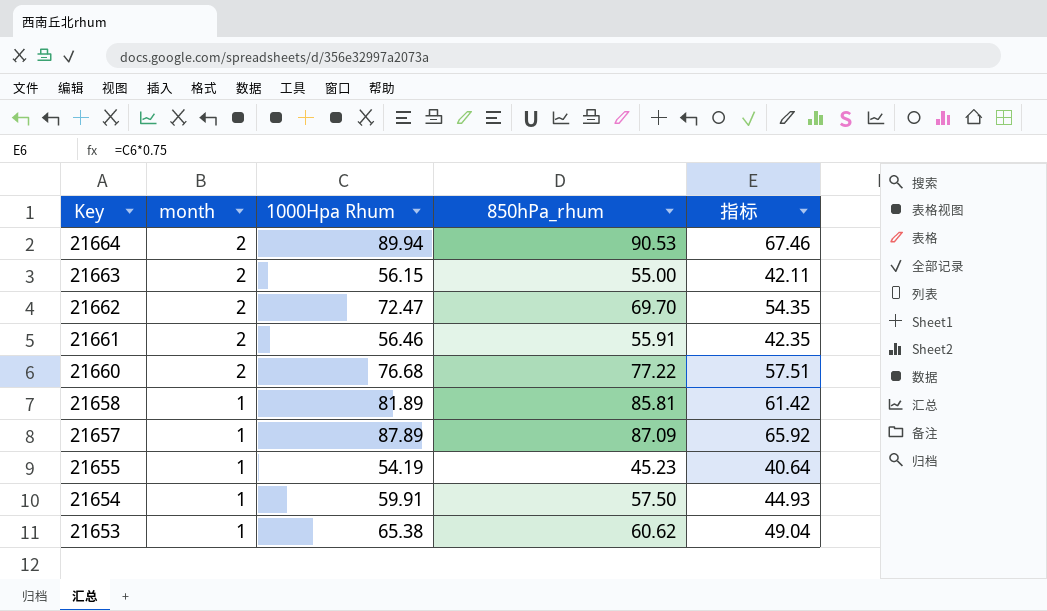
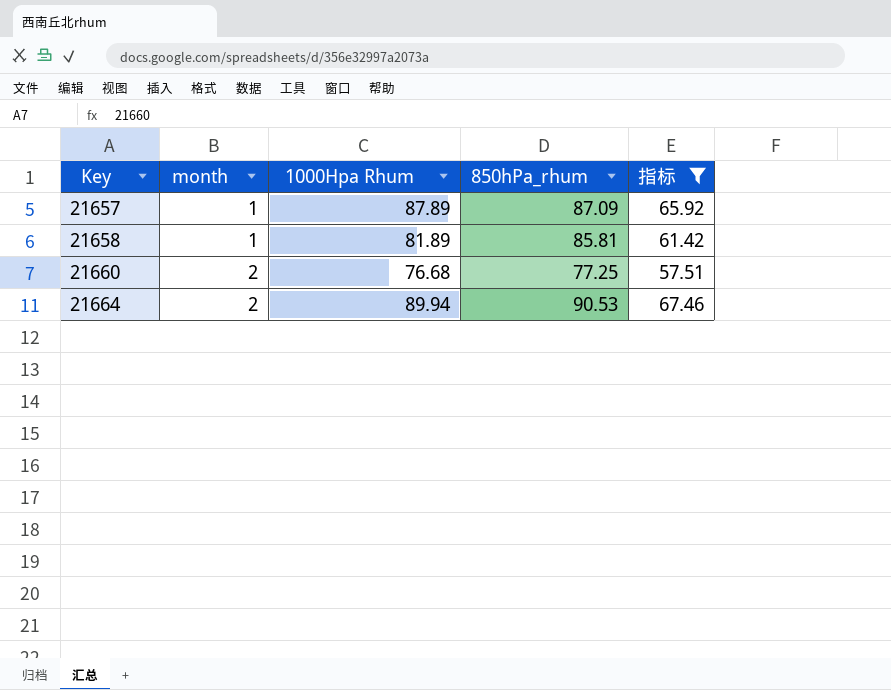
filter: none -> 指标 >= 57.51
row order: Key descending -> Key ascending
21660 | 850hPa_rhum: 77.22 -> 77.25

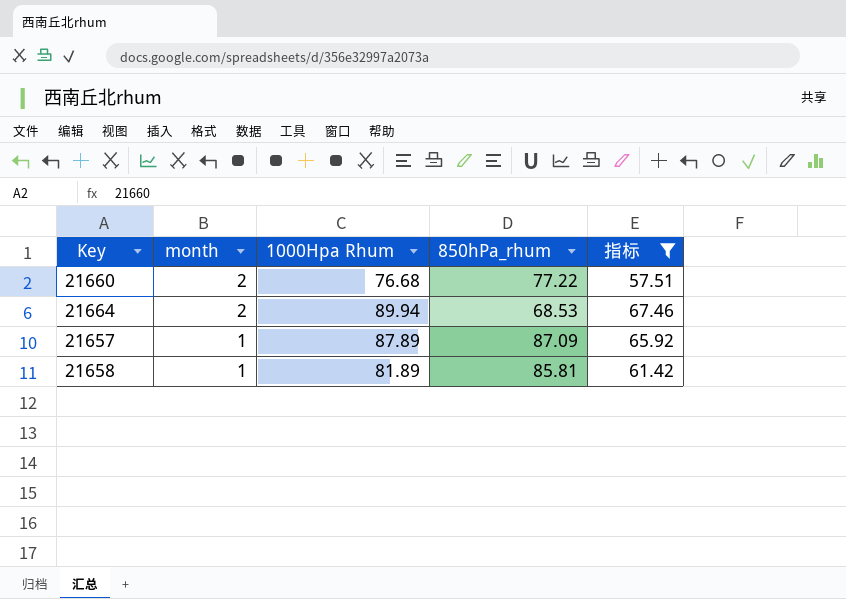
row order: Key ascending -> month descending
21660 | 850hPa_rhum: 77.25 -> 77.22
21664 | 850hPa_rhum: 90.53 -> 68.53

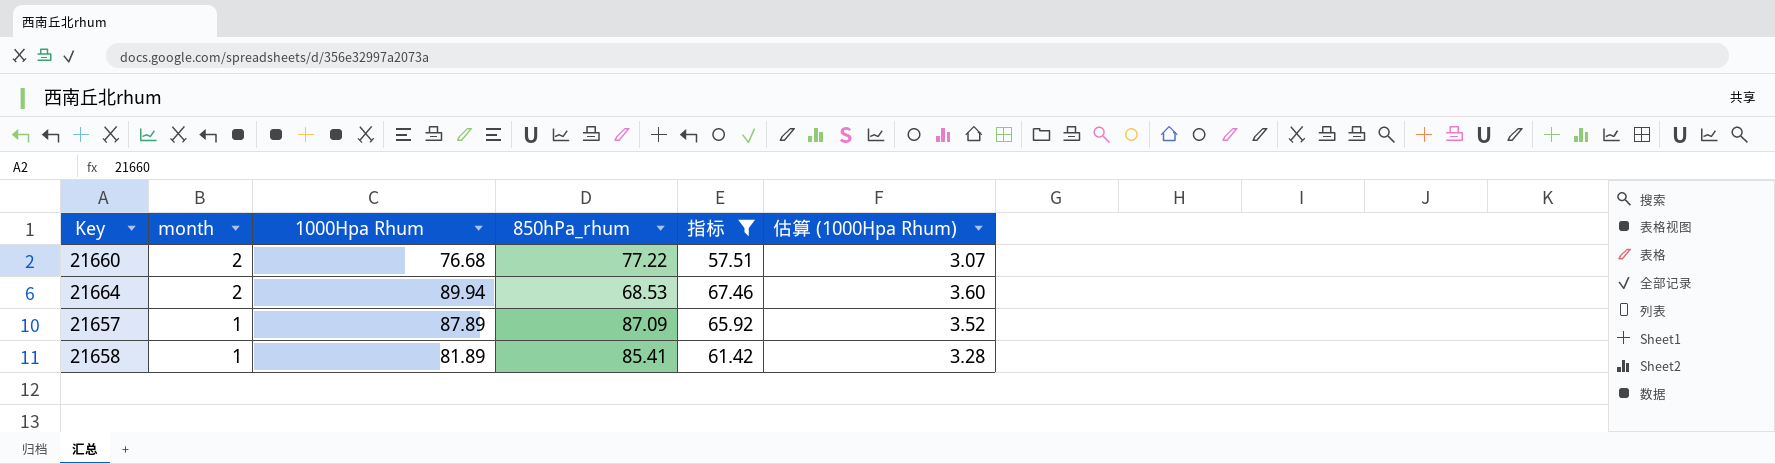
column 估算 (1000Hpa Rhum) | formula: none -> [1000Hpa Rhum] * 0.04
21658 | 850hPa_rhum: 85.81 -> 85.41

